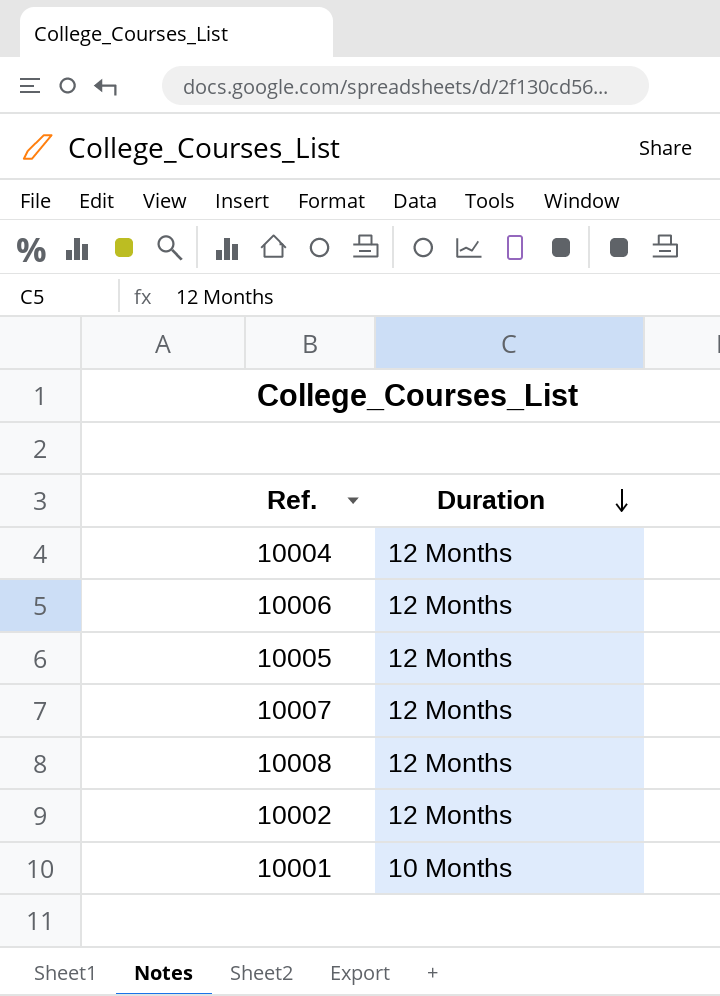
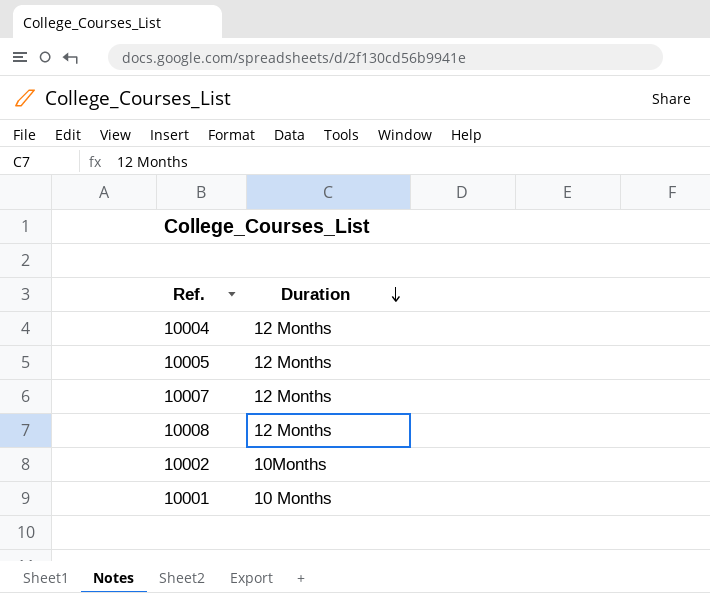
row 10006: 12 Months -> none
10002 | Duration: 12 Months -> 10Months

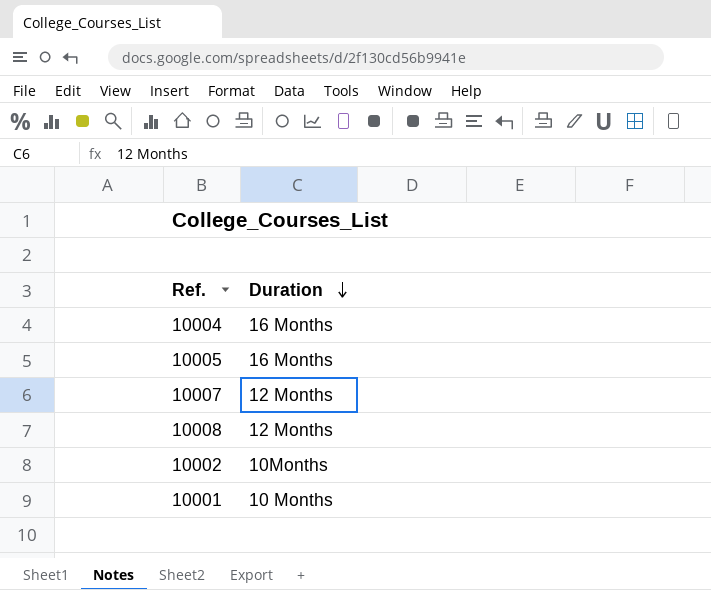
10004 | Duration: 12 Months -> 16 Months
10005 | Duration: 12 Months -> 16 Months

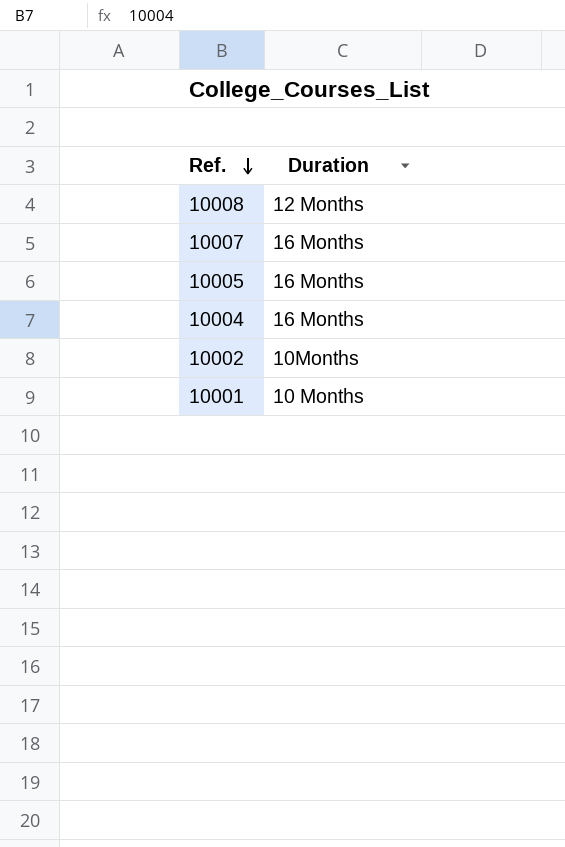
row order: Duration descending -> Ref. descending
10007 | Duration: 12 Months -> 16 Months

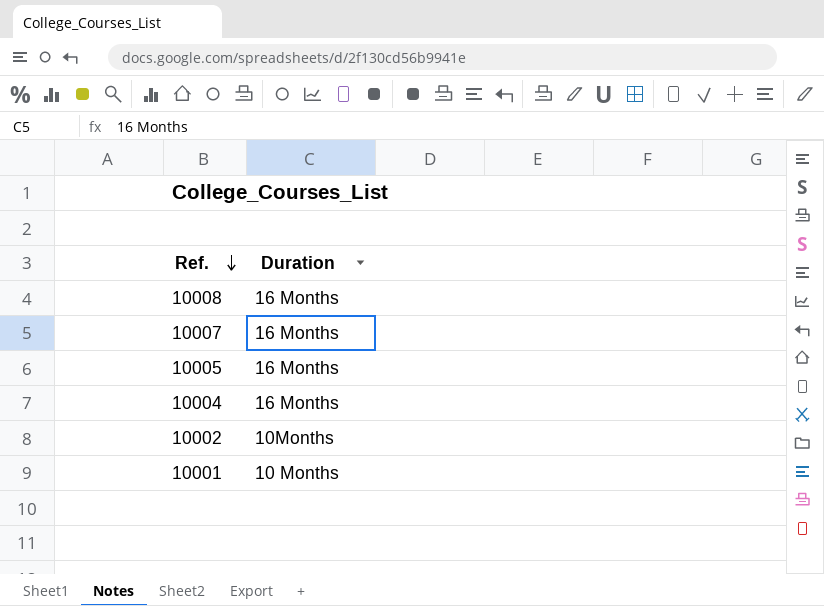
10008 | Duration: 12 Months -> 16 Months

